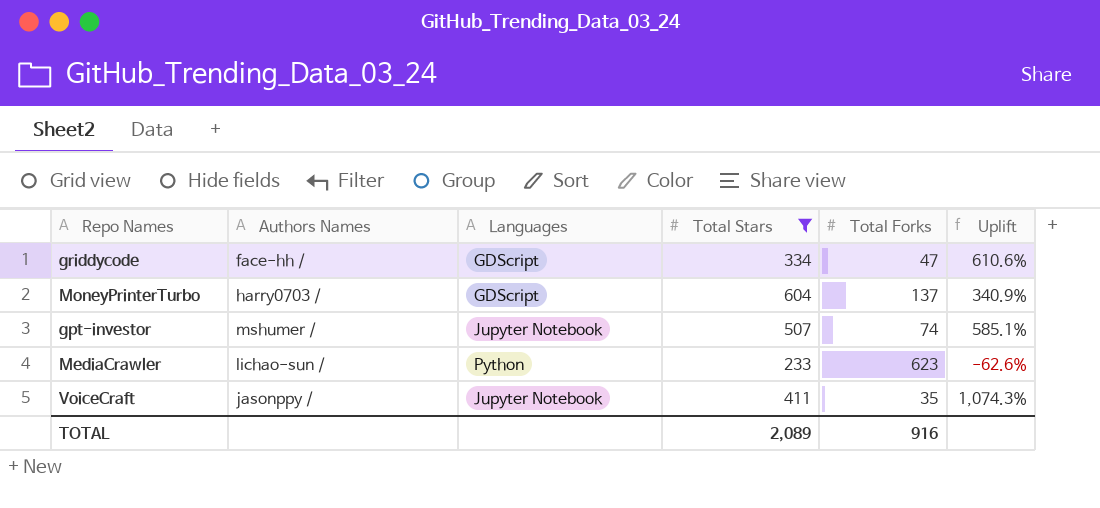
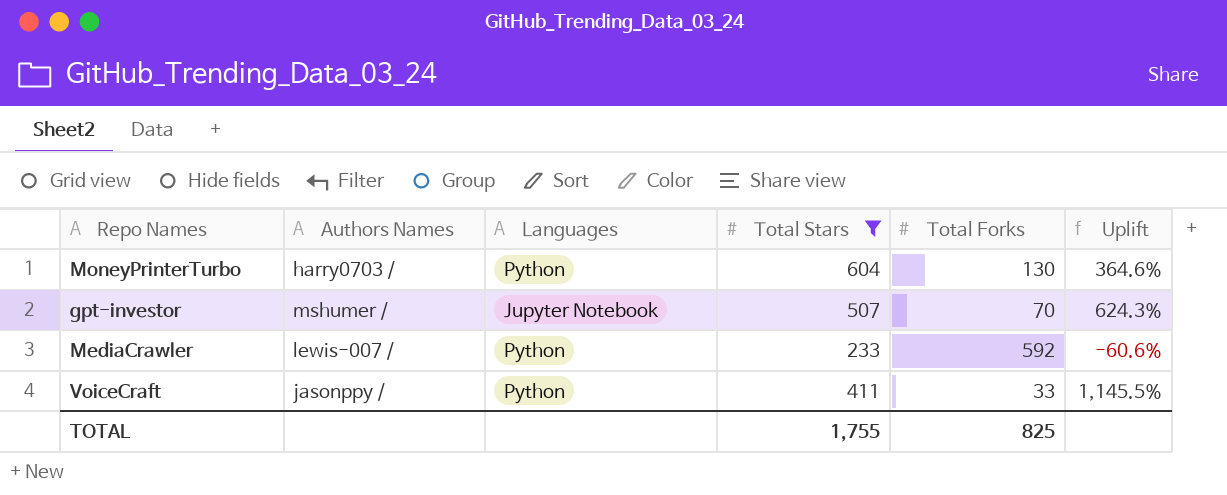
row griddycode: face-hh / | GDScript | 334 | 47 | 610.6% -> none
MoneyPrinterTurbo | Languages: GDScript -> Python
MoneyPrinterTurbo | Total Forks: 137 -> 130
MoneyPrinterTurbo | Uplift: 340.9% -> 364.6%
gpt-investor | Total Forks: 74 -> 70
gpt-investor | Uplift: 585.1% -> 624.3%
MediaCrawler | Authors Names: lichao-sun / -> lewis-007 /
MediaCrawler | Total Forks: 623 -> 592
MediaCrawler | Uplift: -62.6% -> -60.6%
VoiceCraft | Languages: Jupyter Notebook -> Python
VoiceCraft | Total Forks: 35 -> 33
VoiceCraft | Uplift: 1,074.3% -> 1,145.5%
TOTAL | Total Stars: 2,089 -> 1,755
TOTAL | Total Forks: 916 -> 825

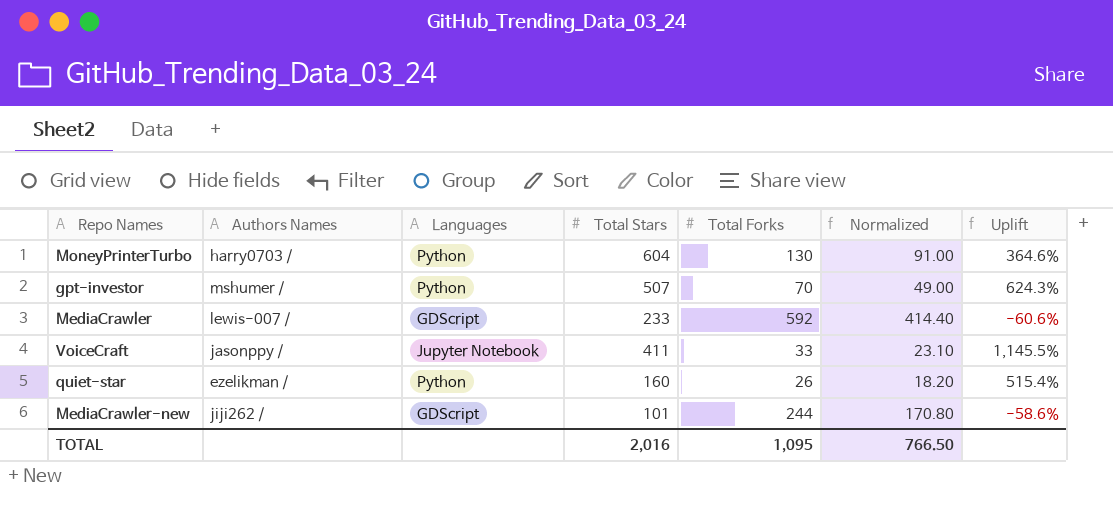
filter: Total Stars >= 233 -> none
column Normalized | formula: none -> [Total Forks] * 0.7
gpt-investor | Languages: Jupyter Notebook -> Python
MediaCrawler | Languages: Python -> GDScript
VoiceCraft | Languages: Python -> Jupyter Notebook
TOTAL | Total Stars: 1,755 -> 2,016
TOTAL | Total Forks: 825 -> 1,095

